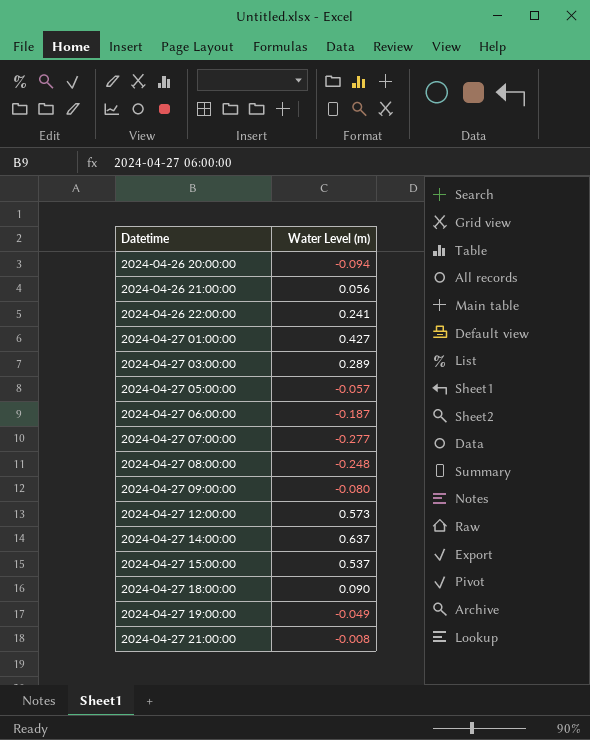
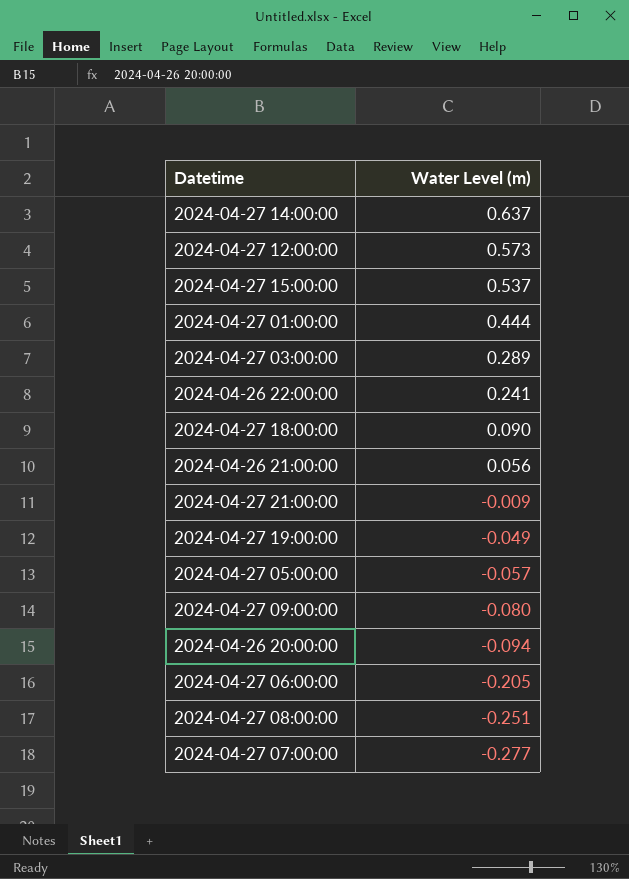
row order: Datetime ascending -> Water Level (m) descending
2024-04-27 01:00:00 | Water Level (m): 0.427 -> 0.444
2024-04-27 21:00:00 | Water Level (m): -0.008 -> -0.009
2024-04-27 06:00:00 | Water Level (m): -0.187 -> -0.205
2024-04-27 08:00:00 | Water Level (m): -0.248 -> -0.251

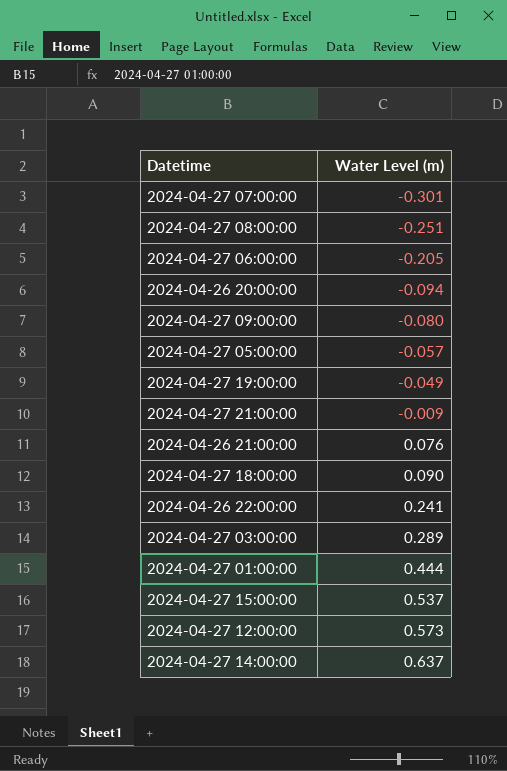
row order: Water Level (m) descending -> Water Level (m) ascending
2024-04-27 07:00:00 | Water Level (m): -0.277 -> -0.301
2024-04-26 21:00:00 | Water Level (m): 0.056 -> 0.076

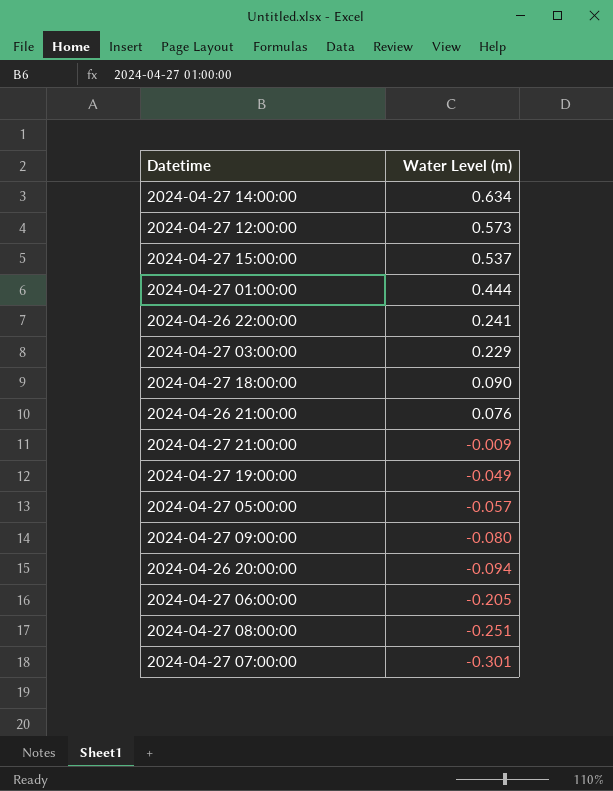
row order: Water Level (m) ascending -> Water Level (m) descending
2024-04-27 14:00:00 | Water Level (m): 0.637 -> 0.634
2024-04-27 03:00:00 | Water Level (m): 0.289 -> 0.229

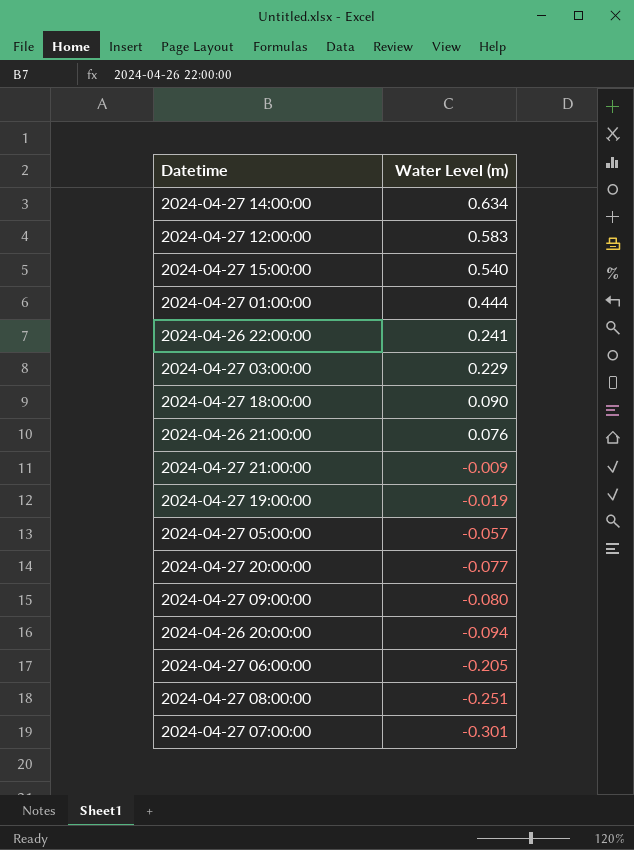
2024-04-27 12:00:00 | Water Level (m): 0.573 -> 0.583
2024-04-27 15:00:00 | Water Level (m): 0.537 -> 0.540
2024-04-27 19:00:00 | Water Level (m): -0.049 -> -0.019
row 2024-04-27 20:00:00: none -> -0.077

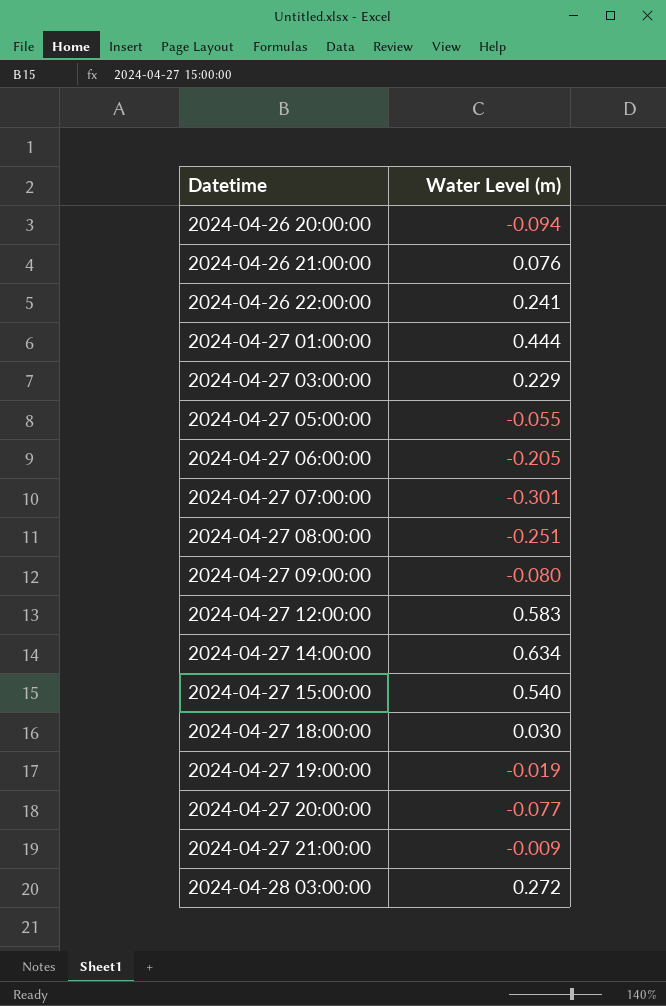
row order: Water Level (m) descending -> Datetime ascending
2024-04-27 05:00:00 | Water Level (m): -0.057 -> -0.055
2024-04-27 18:00:00 | Water Level (m): 0.090 -> 0.030
row 2024-04-28 03:00:00: none -> 0.272

